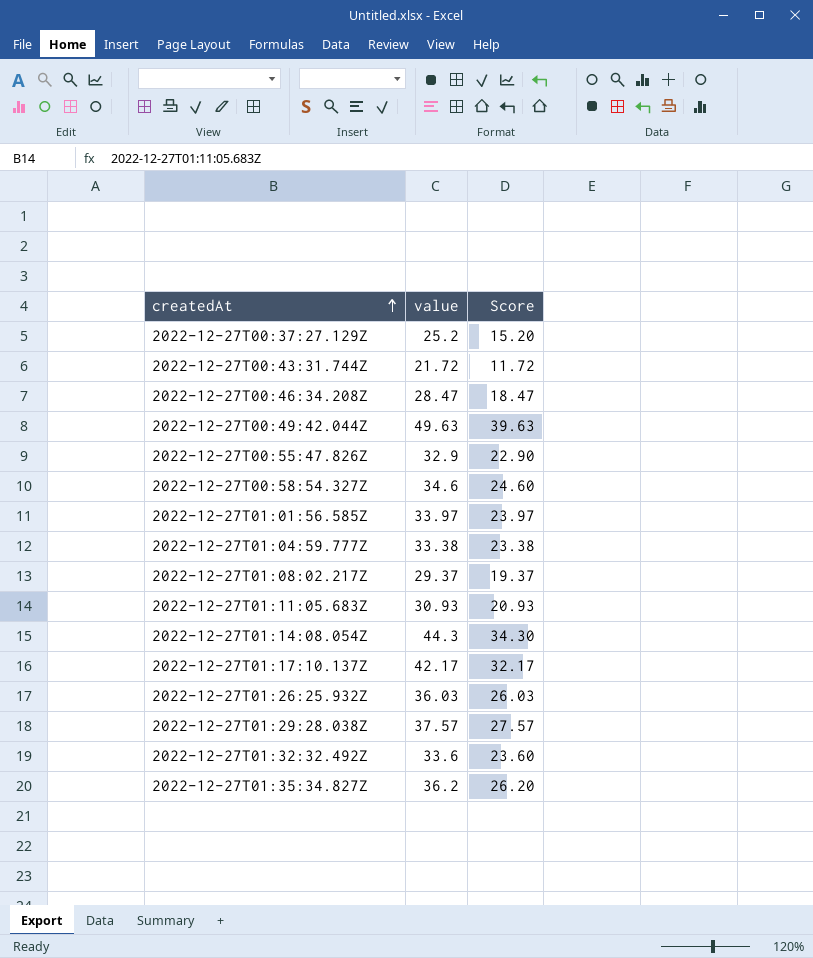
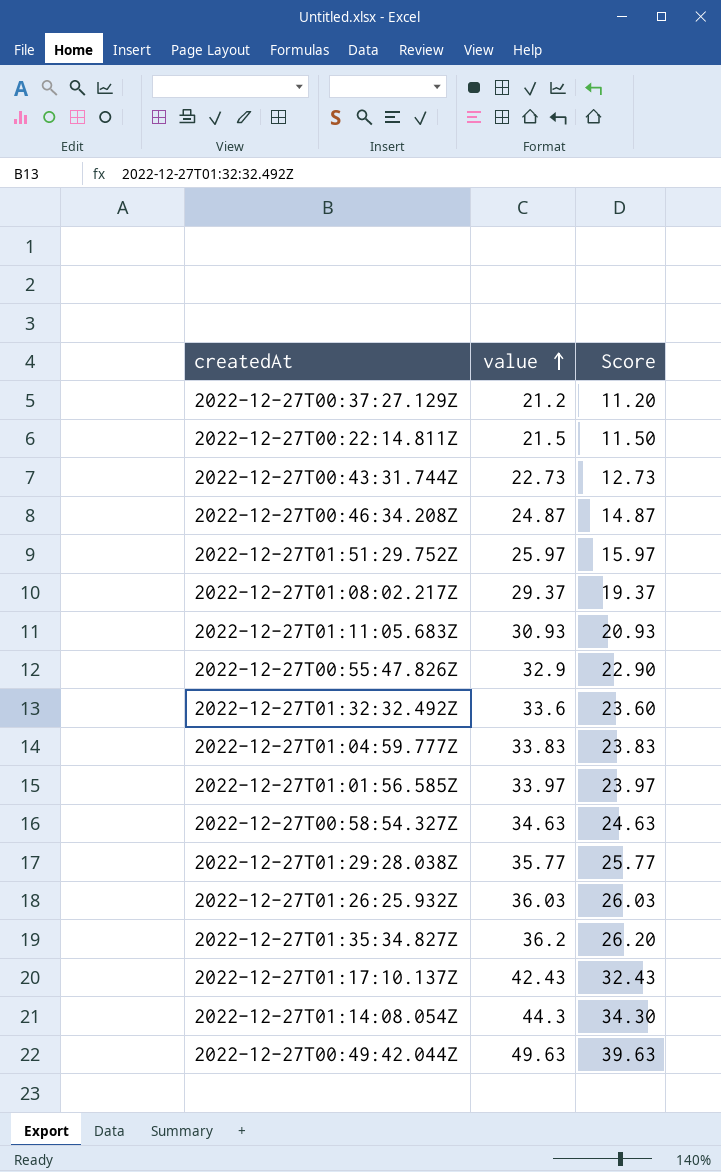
row order: createdAt ascending -> value ascending
2022-12-27T00:37:27.129Z | value: 25.2 -> 21.2
2022-12-27T00:37:27.129Z | Score: 15.20 -> 11.20
row 2022-12-27T00:22:14.811Z: none -> 21.5 | 11.50
2022-12-27T00:43:31.744Z | value: 21.72 -> 22.73
2022-12-27T00:43:31.744Z | Score: 11.72 -> 12.73
2022-12-27T00:46:34.208Z | value: 28.47 -> 24.87
2022-12-27T00:46:34.208Z | Score: 18.47 -> 14.87
row 2022-12-27T01:51:29.752Z: none -> 25.97 | 15.97
2022-12-27T01:04:59.777Z | value: 33.38 -> 33.83
2022-12-27T01:04:59.777Z | Score: 23.38 -> 23.83
2022-12-27T00:58:54.327Z | value: 34.6 -> 34.63
2022-12-27T00:58:54.327Z | Score: 24.60 -> 24.63
2022-12-27T01:29:28.038Z | value: 37.57 -> 35.77
2022-12-27T01:29:28.038Z | Score: 27.57 -> 25.77
2022-12-27T01:17:10.137Z | value: 42.17 -> 42.43
2022-12-27T01:17:10.137Z | Score: 32.17 -> 32.43

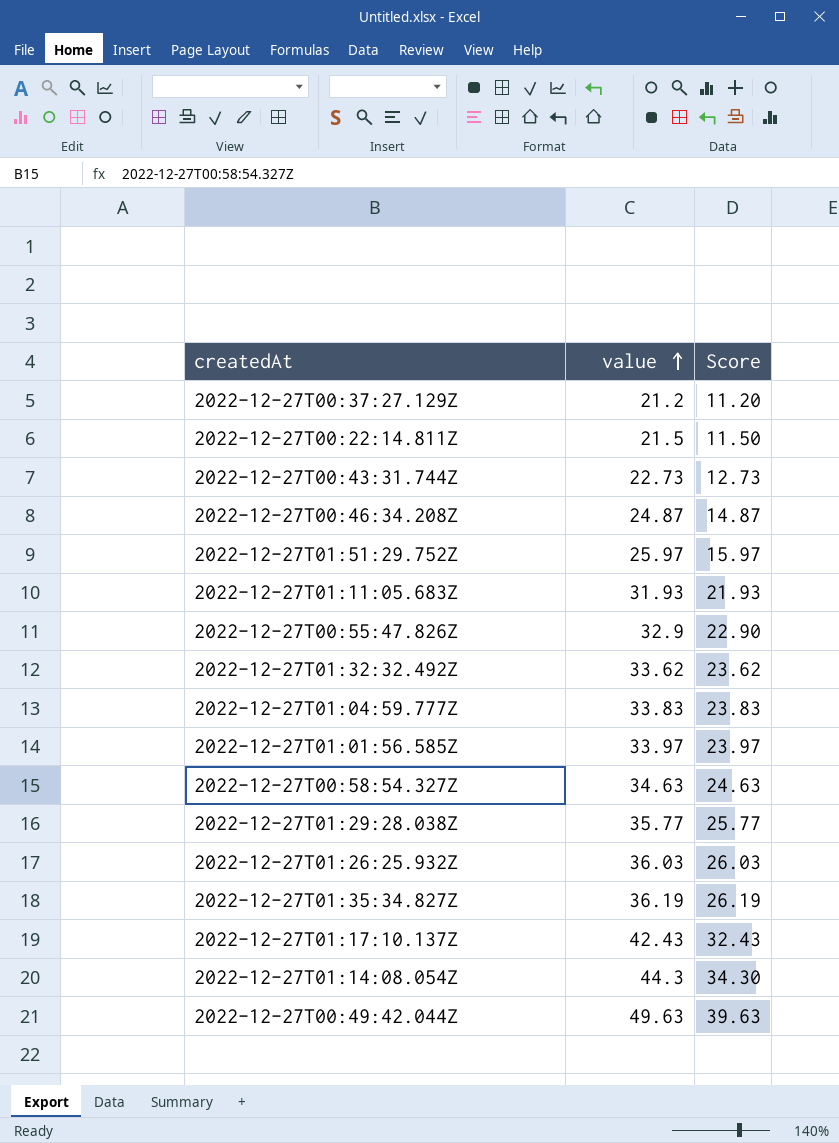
row 2022-12-27T01:08:02.217Z: 29.37 | 19.37 -> none
2022-12-27T01:11:05.683Z | value: 30.93 -> 31.93
2022-12-27T01:11:05.683Z | Score: 20.93 -> 21.93
2022-12-27T01:32:32.492Z | value: 33.6 -> 33.62
2022-12-27T01:32:32.492Z | Score: 23.60 -> 23.62
2022-12-27T01:35:34.827Z | value: 36.2 -> 36.19
2022-12-27T01:35:34.827Z | Score: 26.20 -> 26.19

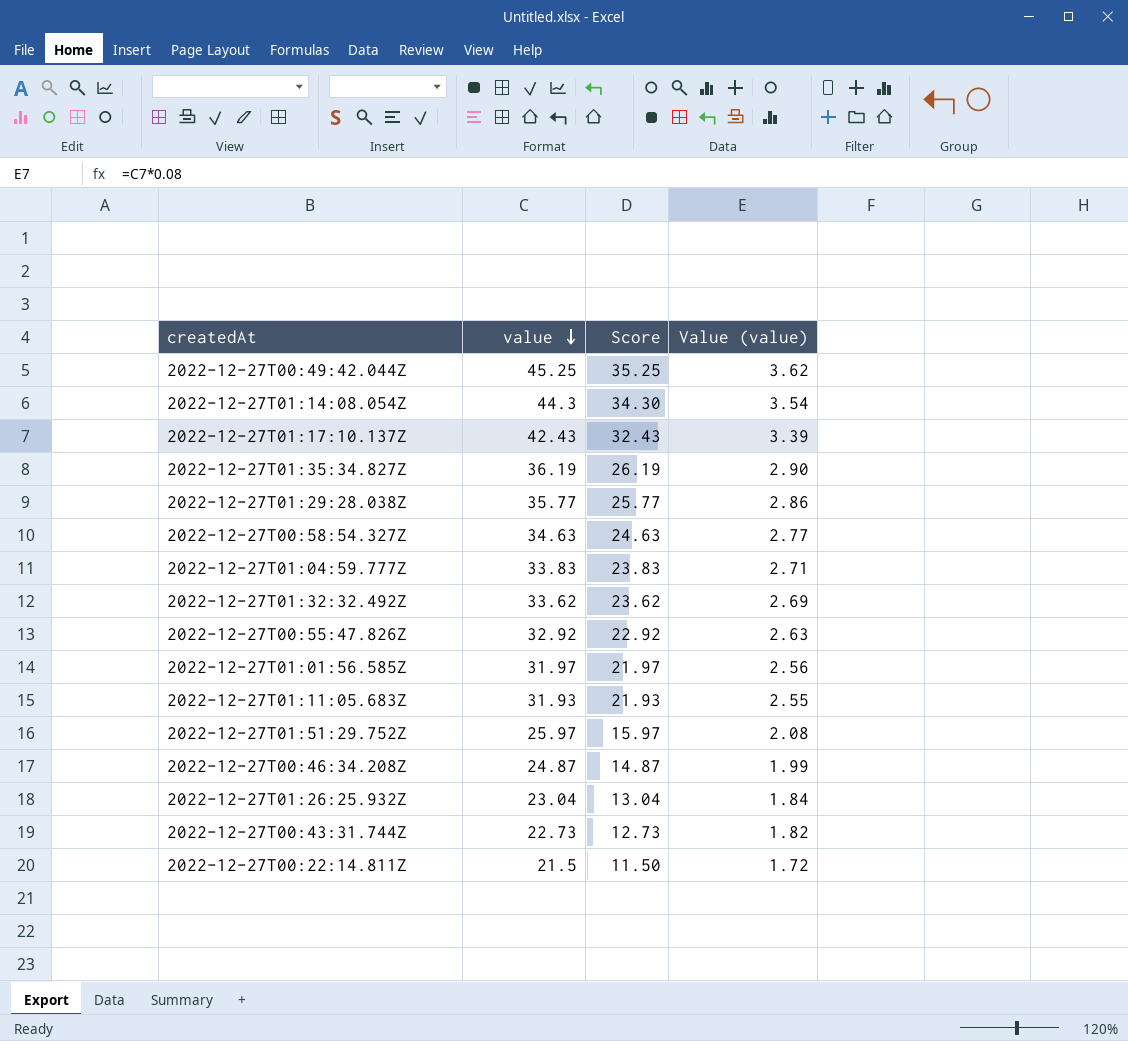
row order: value ascending -> value descending
column Value (value) | formula: none -> [value] * 0.08
row 2022-12-27T00:37:27.129Z: 21.2 | 11.20 -> none
2022-12-27T00:49:42.044Z | value: 49.63 -> 45.25
2022-12-27T00:49:42.044Z | Score: 39.63 -> 35.25
2022-12-27T00:55:47.826Z | value: 32.9 -> 32.92
2022-12-27T00:55:47.826Z | Score: 22.90 -> 22.92
2022-12-27T01:01:56.585Z | value: 33.97 -> 31.97
2022-12-27T01:01:56.585Z | Score: 23.97 -> 21.97
2022-12-27T01:26:25.932Z | value: 36.03 -> 23.04
2022-12-27T01:26:25.932Z | Score: 26.03 -> 13.04

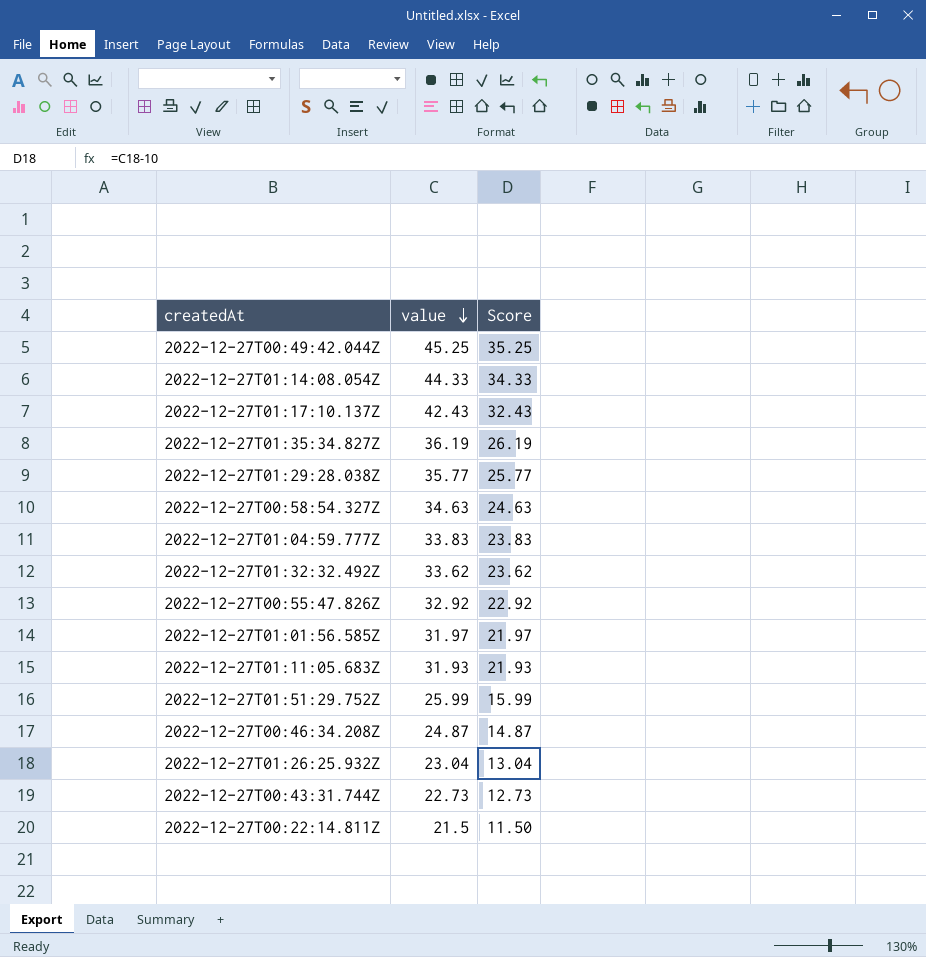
column Value (value) | formula: [value] * 0.08 -> none
2022-12-27T01:14:08.054Z | value: 44.3 -> 44.33
2022-12-27T01:14:08.054Z | Score: 34.30 -> 34.33
2022-12-27T01:51:29.752Z | value: 25.97 -> 25.99
2022-12-27T01:51:29.752Z | Score: 15.97 -> 15.99

